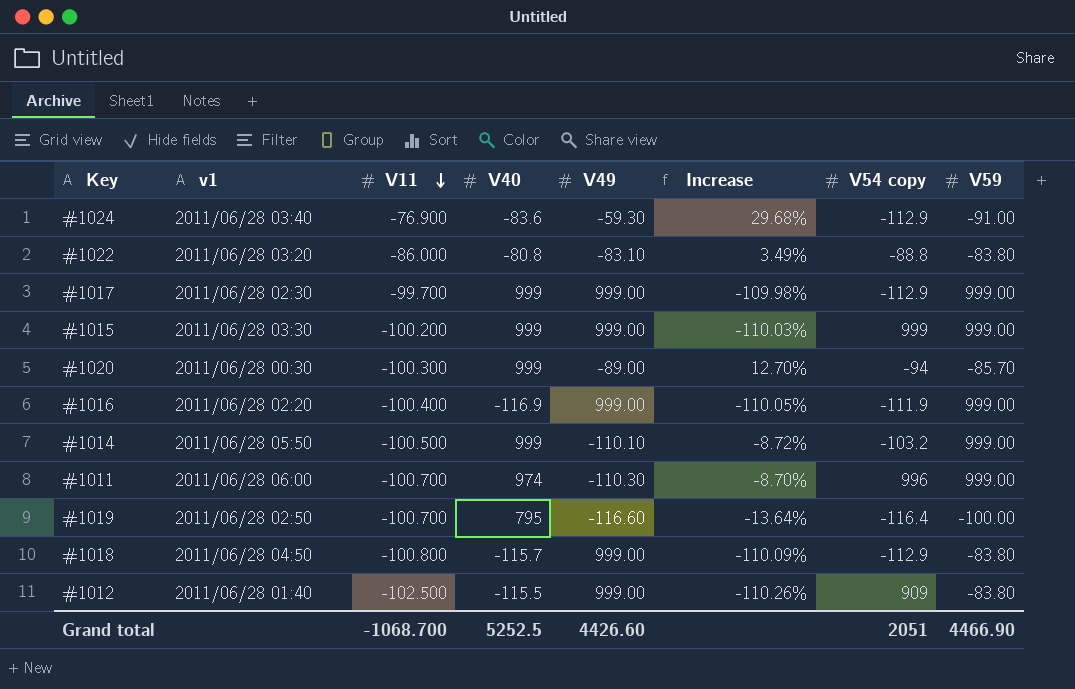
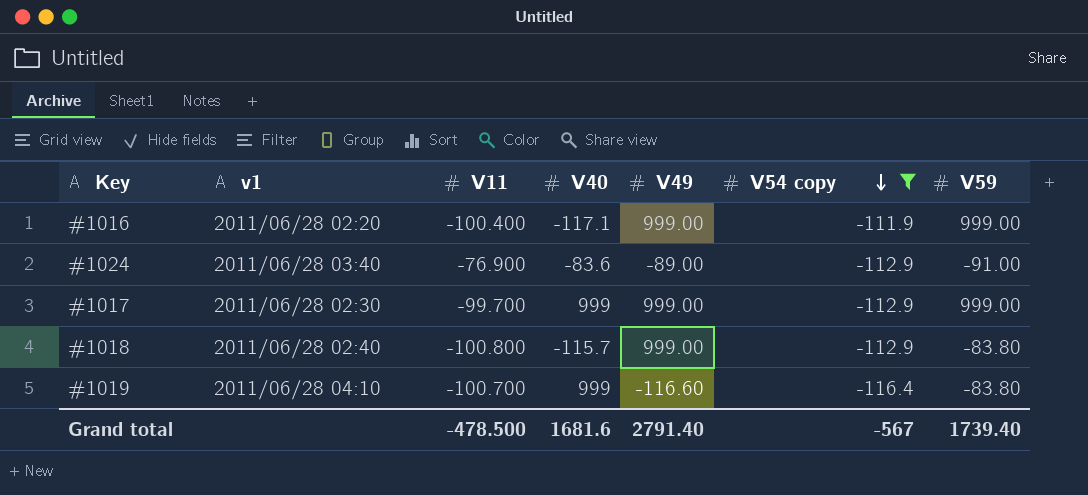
filter: none -> V54 copy <= -111.9
row order: V11 descending -> V54 copy descending
column Increase | formula: ([V11] - [V49]) / [V49] -> none
#1016 | V40: -116.9 -> -117.1
#1024 | V49: -59.30 -> -89.00
#1018 | v1: 2011/06/28 04:50 -> 2011/06/28 02:40
#1019 | v1: 2011/06/28 02:50 -> 2011/06/28 04:10
#1019 | V40: 795 -> 999
#1019 | V59: -100.00 -> -83.80
Grand total | V11: -1068.700 -> -478.500
Grand total | V40: 5252.5 -> 1681.6
Grand total | V49: 4426.60 -> 2791.40
Grand total | V54 copy: 2051 -> -567
Grand total | V59: 4466.90 -> 1739.40

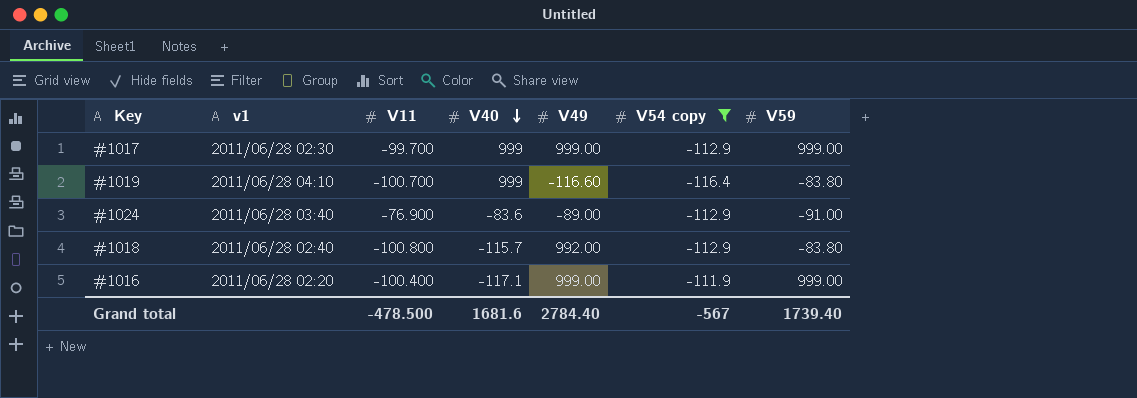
row order: V54 copy descending -> V40 descending
#1018 | V49: 999.00 -> 992.00
Grand total | V49: 2791.40 -> 2784.40

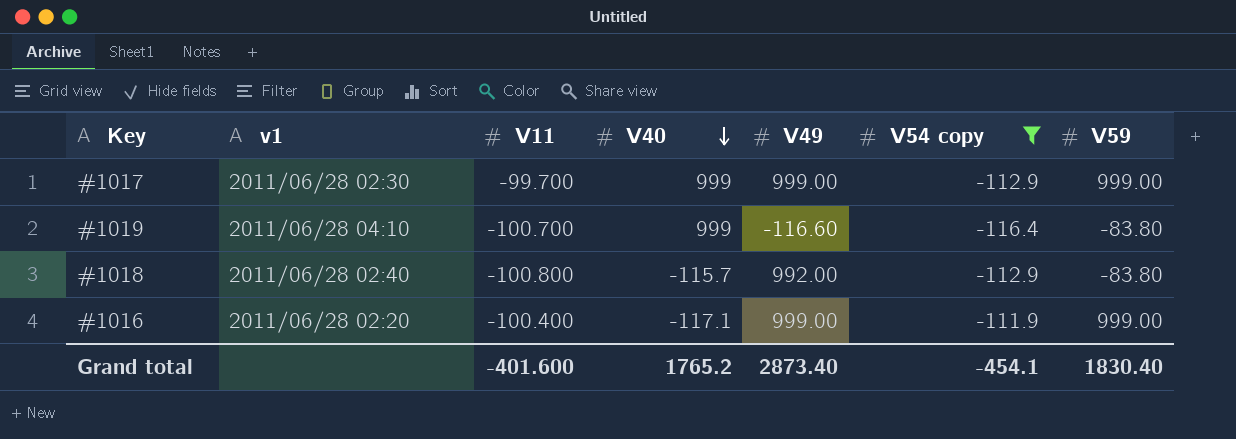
row #1024: 2011/06/28 03:40 | -76.900 | -83.6 | -89.00 | -112.9 | -91.00 -> none
Grand total | V11: -478.500 -> -401.600
Grand total | V40: 1681.6 -> 1765.2
Grand total | V49: 2784.40 -> 2873.40
Grand total | V54 copy: -567 -> -454.1
Grand total | V59: 1739.40 -> 1830.40

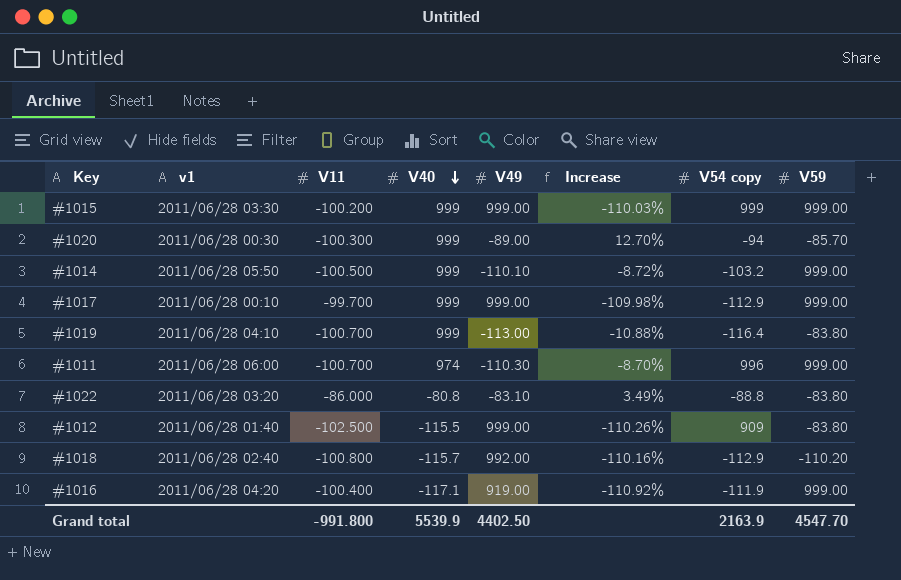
filter: V54 copy <= -111.9 -> none
column Increase | formula: none -> ([V11] - [V49]) / [V49]
#1017 | v1: 2011/06/28 02:30 -> 2011/06/28 00:10
#1019 | V49: -116.60 -> -113.00
#1018 | V59: -83.80 -> -110.20
#1016 | v1: 2011/06/28 02:20 -> 2011/06/28 04:20
#1016 | V49: 999.00 -> 919.00
Grand total | V11: -401.600 -> -991.800
Grand total | V40: 1765.2 -> 5539.9
Grand total | V49: 2873.40 -> 4402.50
Grand total | V54 copy: -454.1 -> 2163.9
Grand total | V59: 1830.40 -> 4547.70

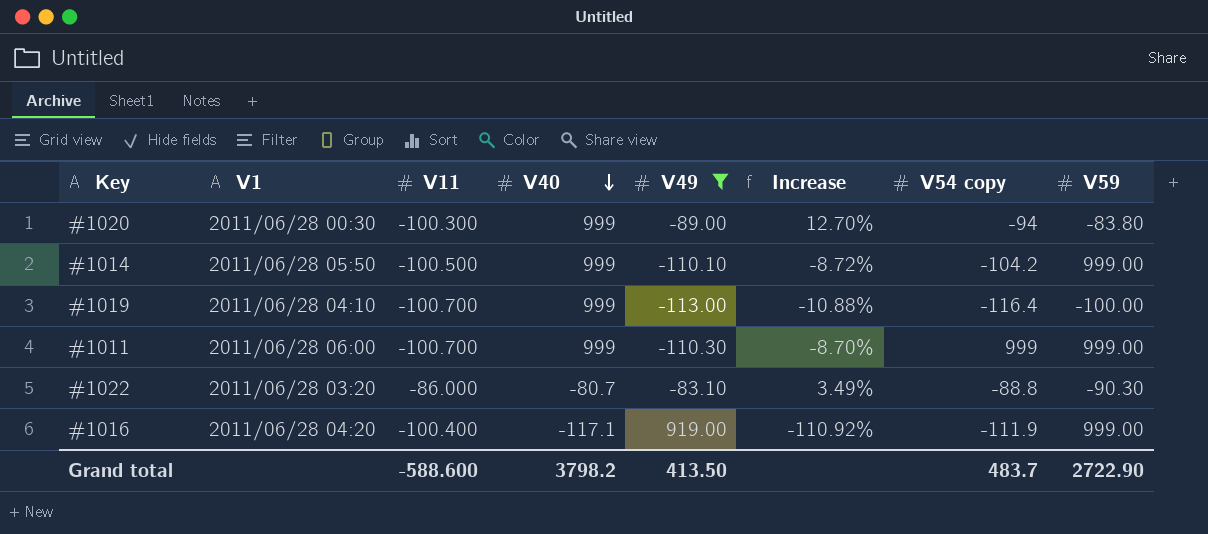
filter: none -> V49 <= 919.00
column name: v1 -> V1
#1020 | V59: -85.70 -> -83.80
#1014 | V54 copy: -103.2 -> -104.2
#1019 | V59: -83.80 -> -100.00
#1011 | V40: 974 -> 999
#1011 | V54 copy: 996 -> 999
#1022 | V40: -80.8 -> -80.7
#1022 | V59: -83.80 -> -90.30
Grand total | V11: -991.800 -> -588.600
Grand total | V40: 5539.9 -> 3798.2
Grand total | V49: 4402.50 -> 413.50
Grand total | V54 copy: 2163.9 -> 483.7
Grand total | V59: 4547.70 -> 2722.90

